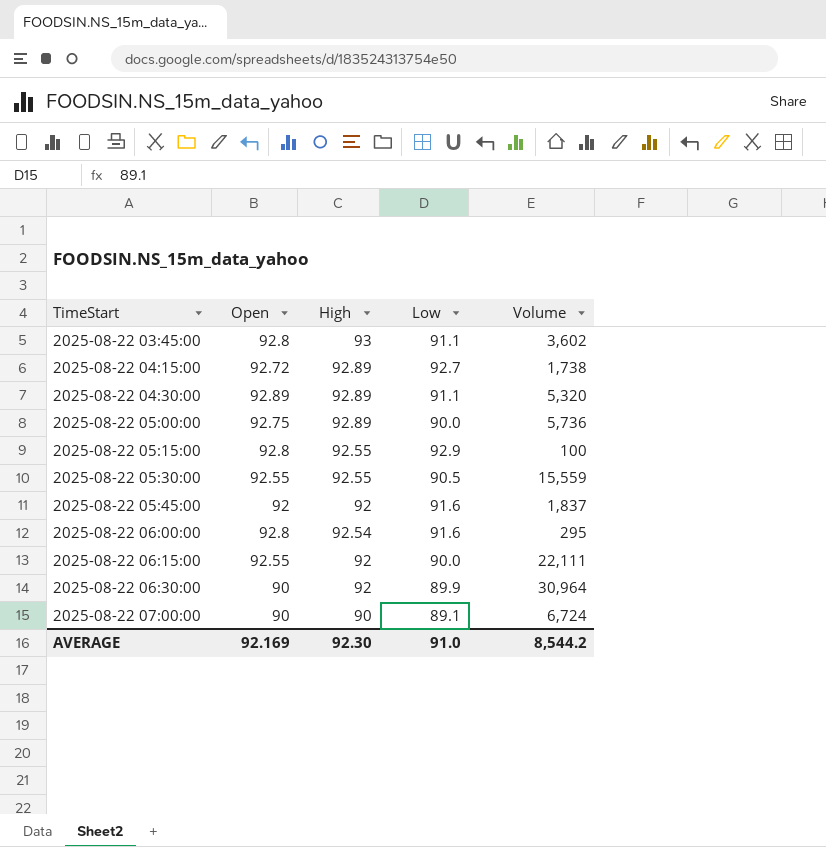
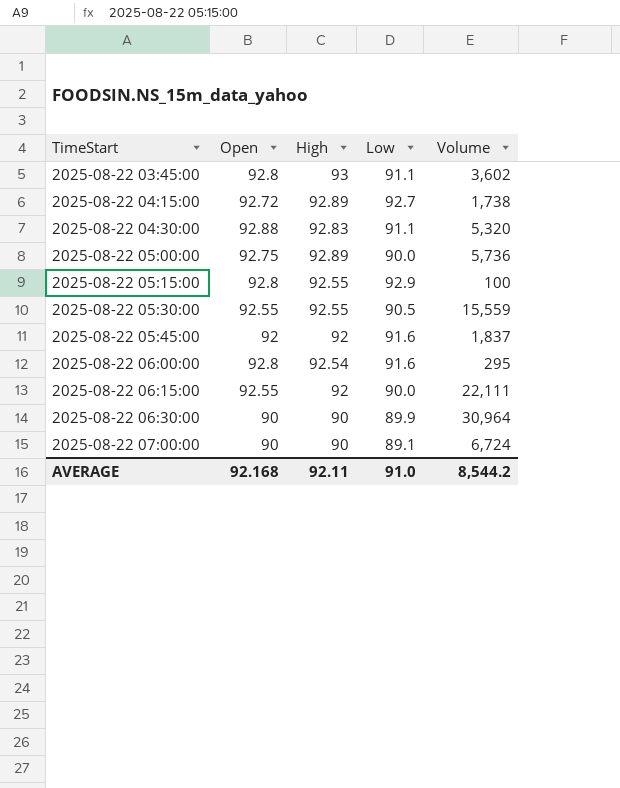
2025-08-22 04:30:00 | Open: 92.89 -> 92.88
2025-08-22 04:30:00 | High: 92.89 -> 92.83
2025-08-22 06:30:00 | High: 92 -> 90
AVERAGE | Open: 92.169 -> 92.168
AVERAGE | High: 92.30 -> 92.11

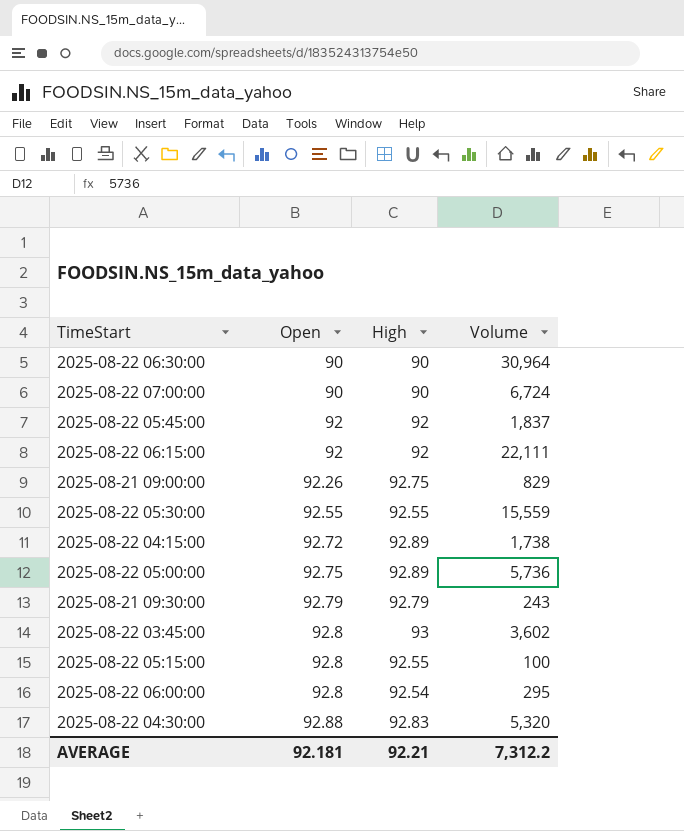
row order: TimeStart ascending -> Open ascending
column Low | position: 4 -> none
2025-08-22 06:15:00 | Open: 92.55 -> 92
row 2025-08-21 09:00:00: none -> 92.26 | 92.75 | 829
row 2025-08-21 09:30:00: none -> 92.79 | 92.79 | 243
AVERAGE | Open: 92.168 -> 92.181
AVERAGE | High: 92.11 -> 92.21
AVERAGE | Volume: 8,544.2 -> 7,312.2

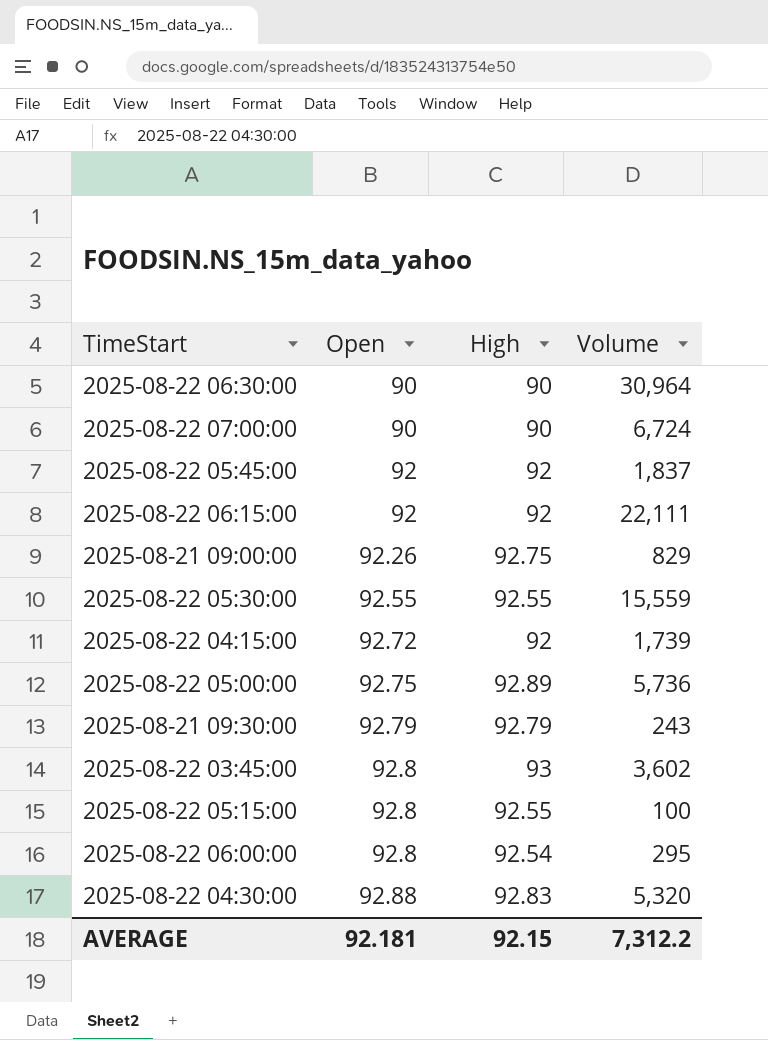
2025-08-22 04:15:00 | High: 92.89 -> 92
2025-08-22 04:15:00 | Volume: 1,738 -> 1,739
AVERAGE | High: 92.21 -> 92.15

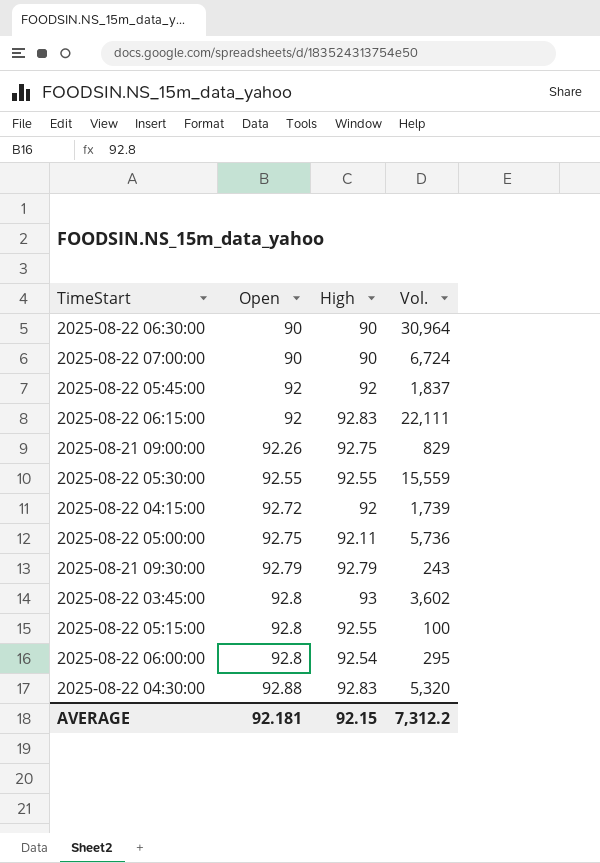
column name: Volume -> Vol.
2025-08-22 06:15:00 | High: 92 -> 92.83
2025-08-22 05:00:00 | High: 92.89 -> 92.11

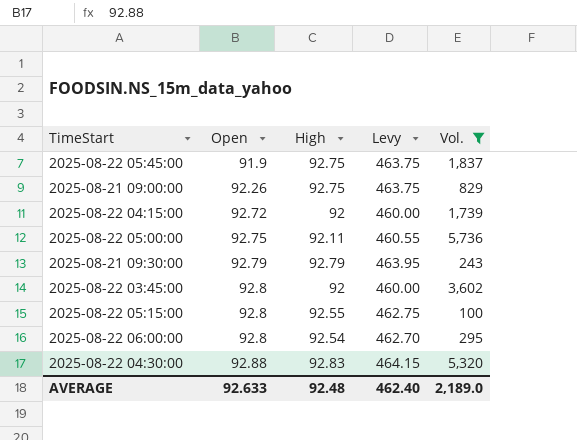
filter: none -> Vol. <= 5,736
column Levy | formula: none -> [High] * 5
2025-08-22 05:45:00 | Open: 92 -> 91.9
2025-08-22 05:45:00 | High: 92 -> 92.75
2025-08-22 03:45:00 | High: 93 -> 92
AVERAGE | Open: 92.181 -> 92.633
AVERAGE | High: 92.15 -> 92.48
AVERAGE | Vol.: 7,312.2 -> 2,189.0

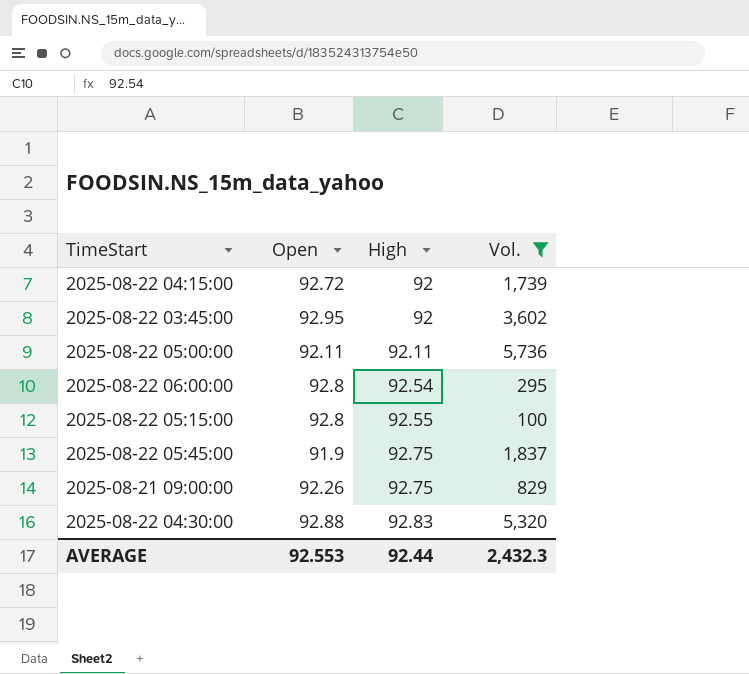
row order: Open ascending -> High ascending
column Levy | formula: [High] * 5 -> none
row 2025-08-21 09:30:00: 92.79 | 92.79 | 463.95 | 243 -> none
2025-08-22 03:45:00 | Open: 92.8 -> 92.95
2025-08-22 05:00:00 | Open: 92.75 -> 92.11
AVERAGE | Open: 92.633 -> 92.553
AVERAGE | High: 92.48 -> 92.44
AVERAGE | Vol.: 2,189.0 -> 2,432.3

